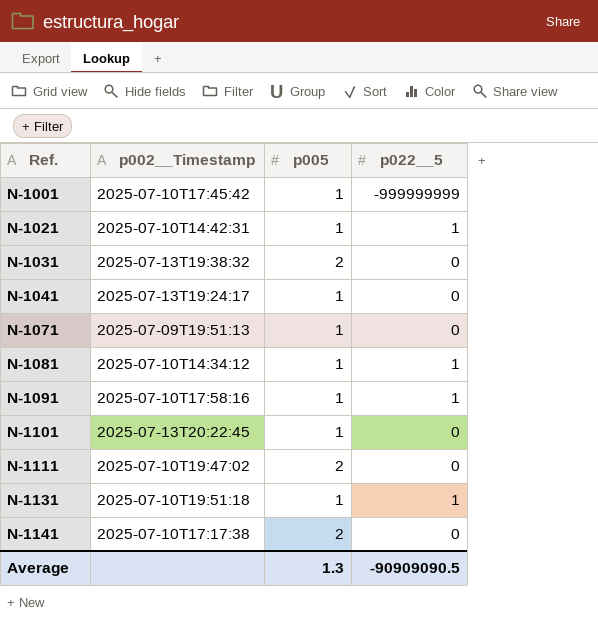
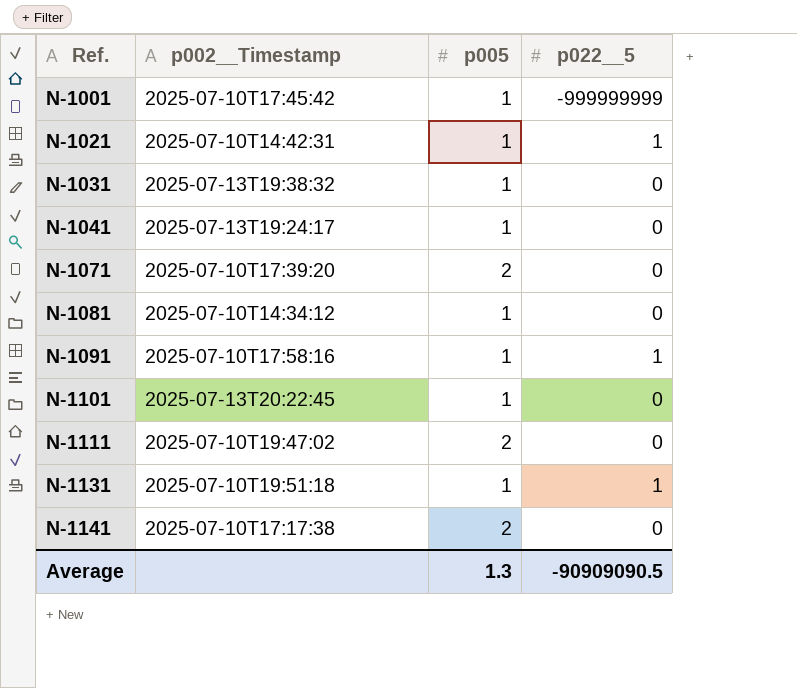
N-1031 | p005: 2 -> 1
N-1071 | p002__Timestamp: 2025-07-09T19:51:13 -> 2025-07-10T17:39:20
N-1071 | p005: 1 -> 2
N-1081 | p022__5: 1 -> 0

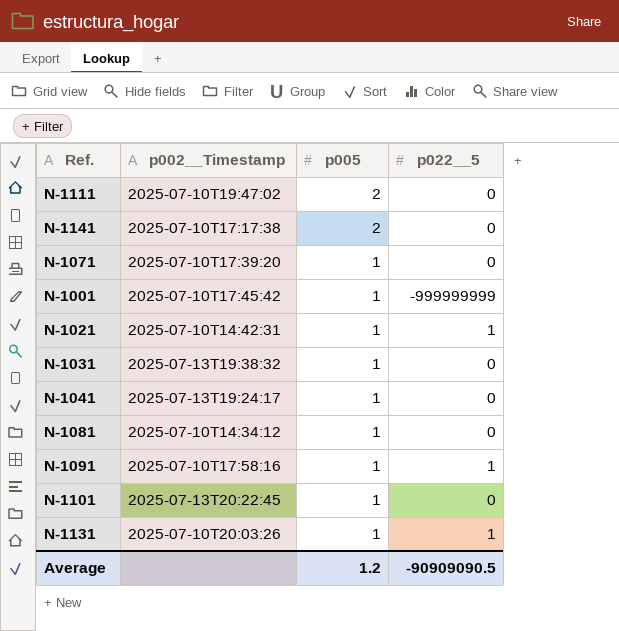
row order: Ref. ascending -> p005 descending
N-1071 | p005: 2 -> 1
N-1131 | p002__Timestamp: 2025-07-10T19:51:18 -> 2025-07-10T20:03:26
Average | p005: 1.3 -> 1.2

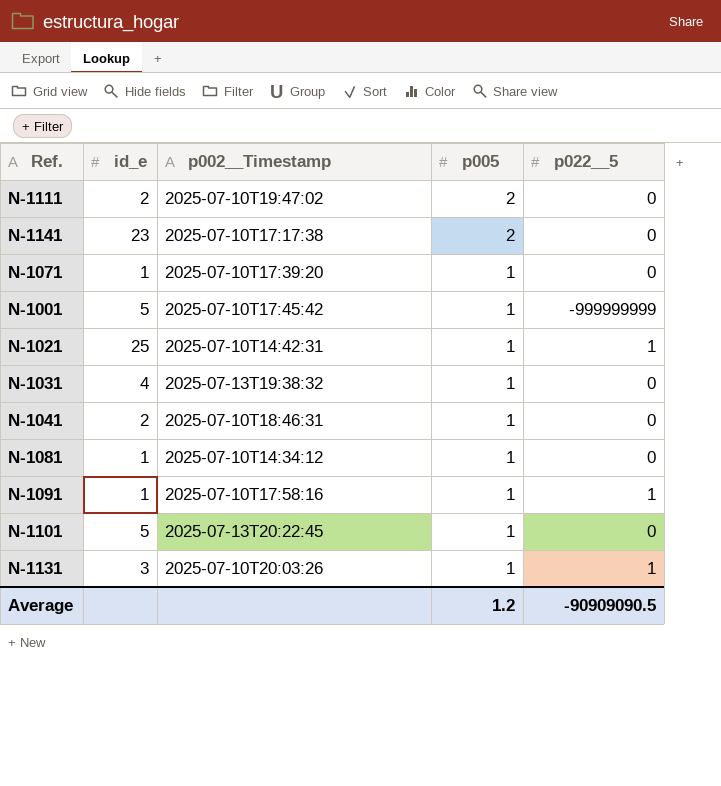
column id_e | position: none -> 2
N-1041 | p002__Timestamp: 2025-07-13T19:24:17 -> 2025-07-10T18:46:31

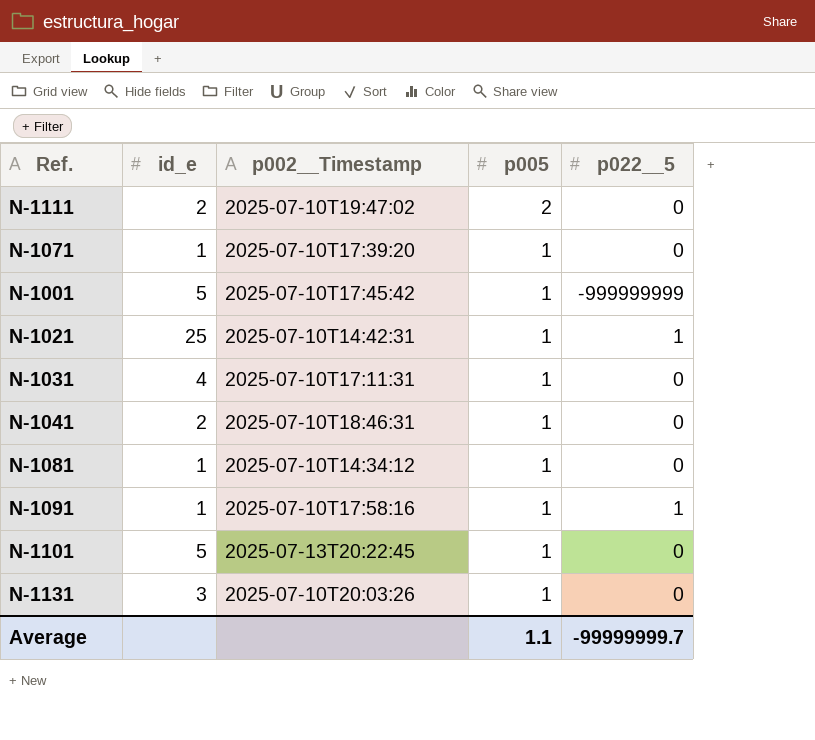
row N-1141: 23 | 2025-07-10T17:17:38 | 2 | 0 -> none
N-1031 | p002__Timestamp: 2025-07-13T19:38:32 -> 2025-07-10T17:11:31
N-1131 | p022__5: 1 -> 0
Average | p005: 1.2 -> 1.1
Average | p022__5: -90909090.5 -> -99999999.7

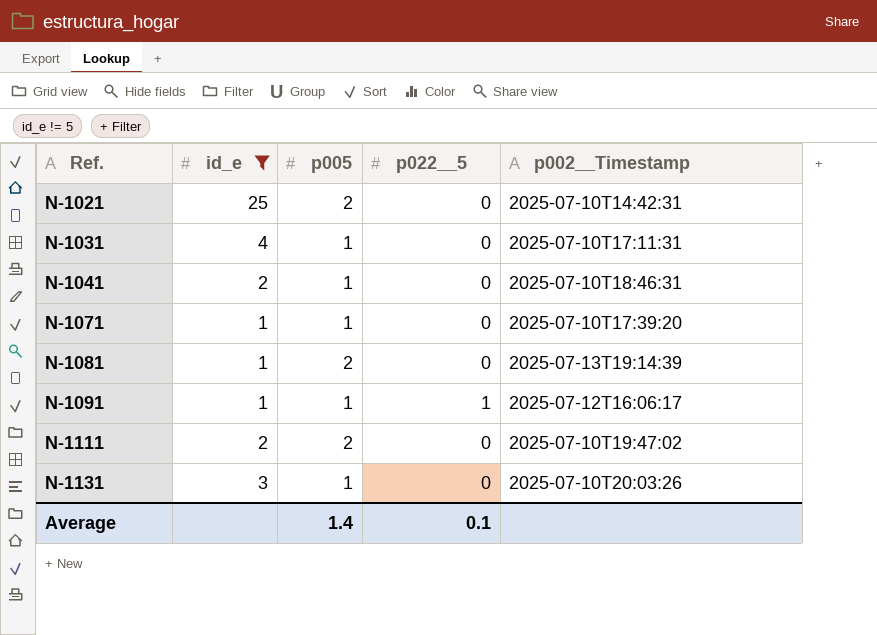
filter: none -> id_e != 5
row order: p005 descending -> Ref. ascending
column p002__Timestamp | position: 3 -> 5
N-1021 | p005: 1 -> 2
N-1021 | p022__5: 1 -> 0
N-1081 | p005: 1 -> 2
N-1081 | p002__Timestamp: 2025-07-10T14:34:12 -> 2025-07-13T19:14:39
N-1091 | p002__Timestamp: 2025-07-10T17:58:16 -> 2025-07-12T16:06:17
Average | p005: 1.1 -> 1.4
Average | p022__5: -99999999.7 -> 0.1

